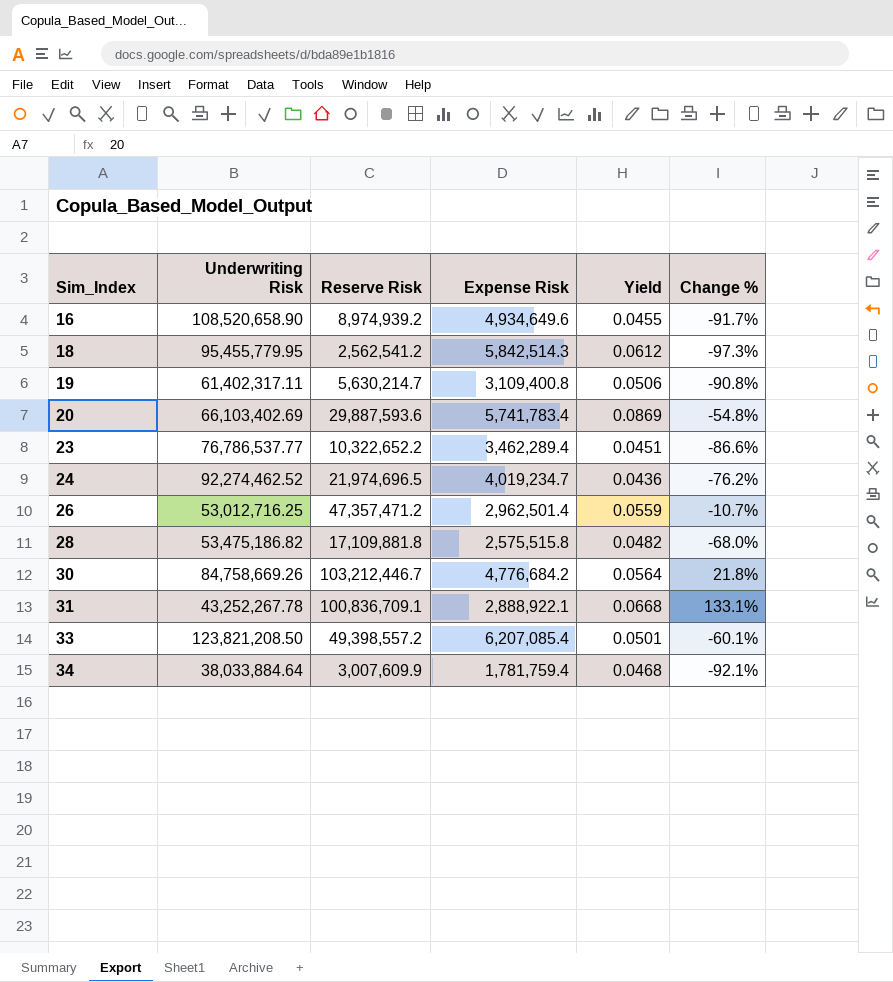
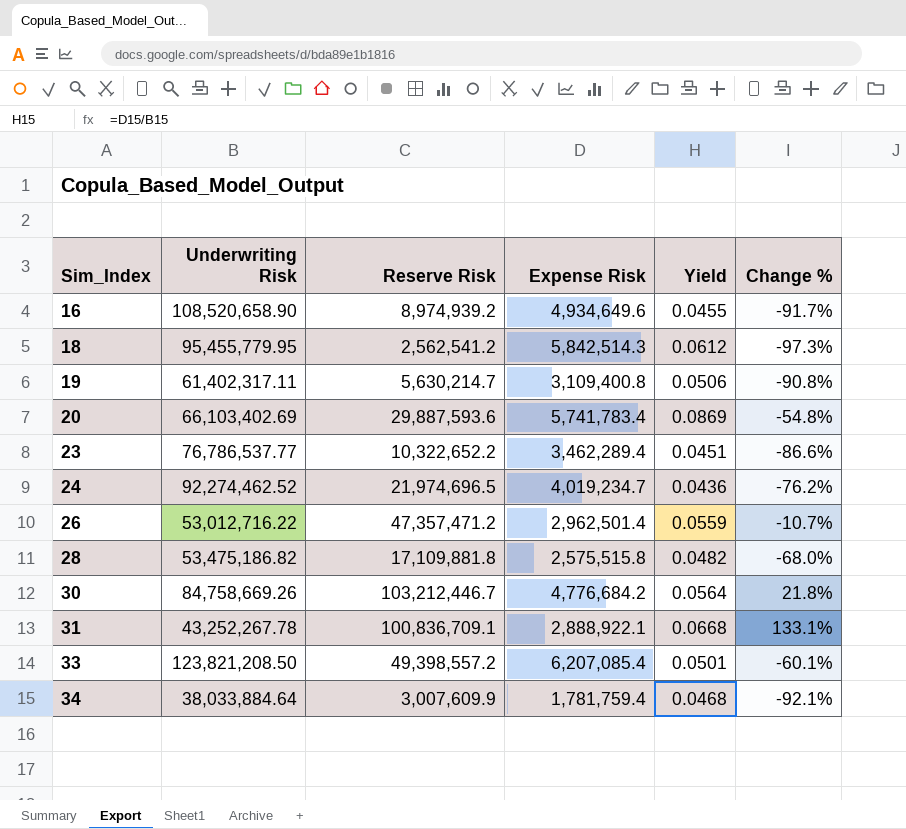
26 | Underwriting Risk: 53,012,716.25 -> 53,012,716.22

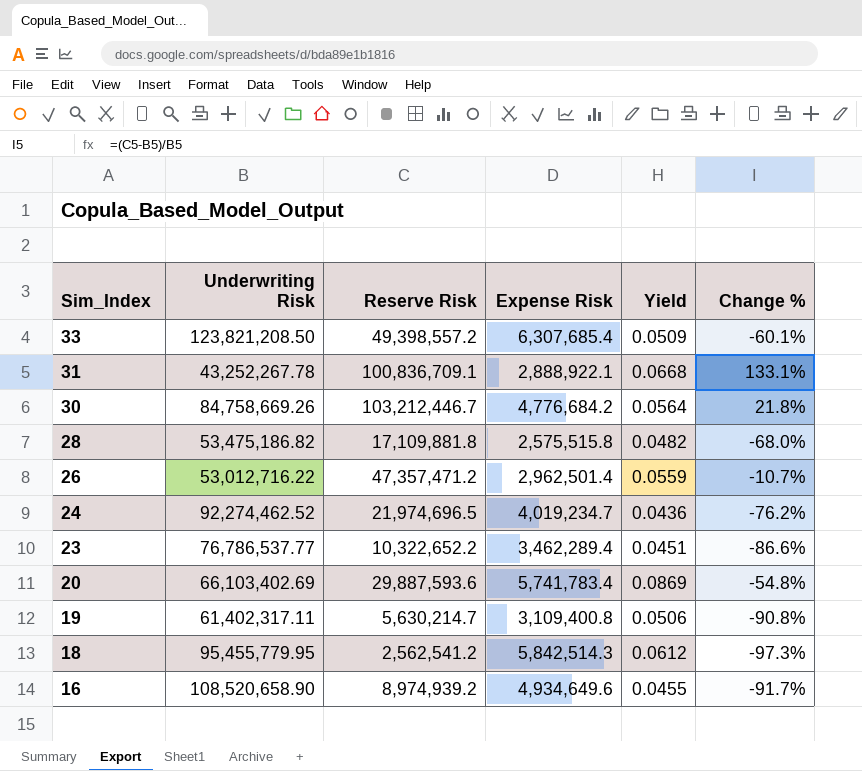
row order: Sim_Index ascending -> Sim_Index descending
row 34: 38,033,884.64 | 3,007,609.9 | 1,781,759.4 | 0.0468 | -92.1% -> none
33 | Expense Risk: 6,207,085.4 -> 6,307,685.4
33 | Yield: 0.0501 -> 0.0509

